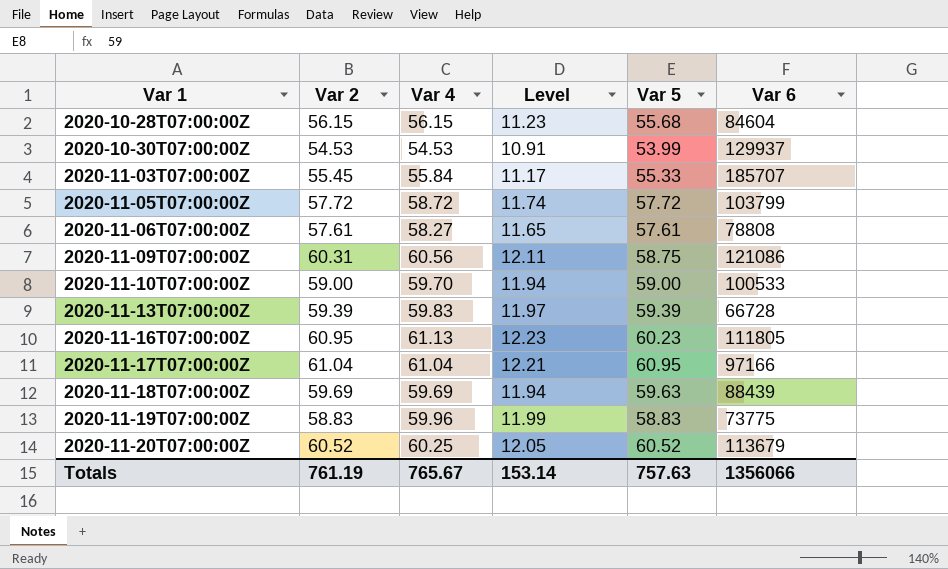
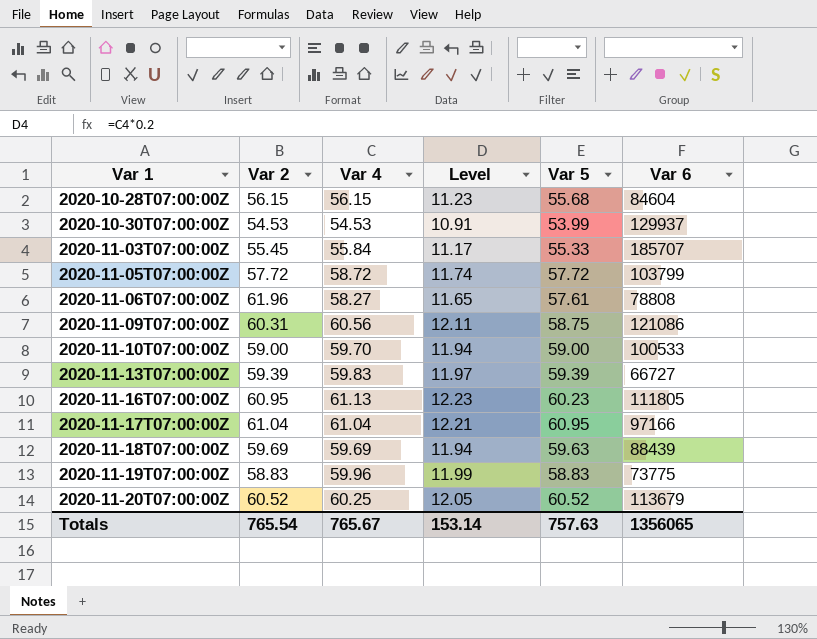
2020-11-06T07:00:00Z | Var 2: 57.61 -> 61.96
2020-11-13T07:00:00Z | Var 6: 66728 -> 66727
Totals | Var 2: 761.19 -> 765.54
Totals | Var 6: 1356066 -> 1356065

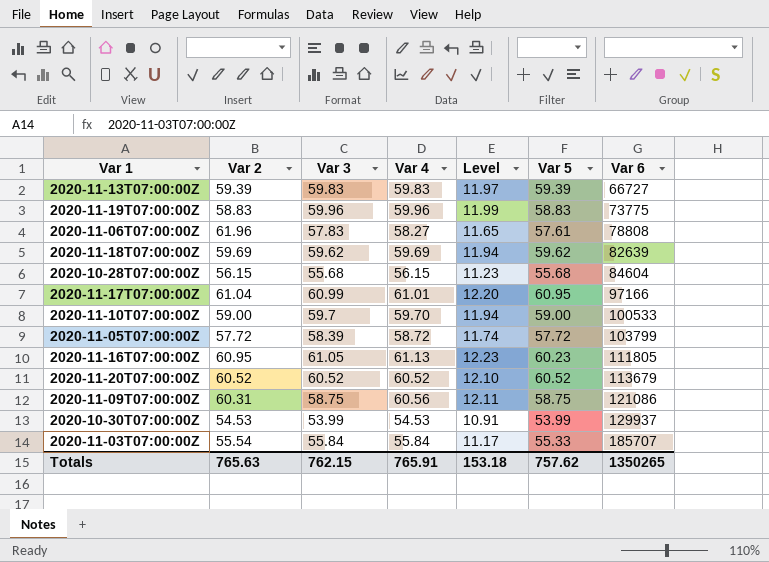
row order: Var 1 ascending -> Var 6 ascending
column Var 3 | position: none -> 3
2020-11-18T07:00:00Z | Var 5: 59.63 -> 59.62
2020-11-18T07:00:00Z | Var 6: 88439 -> 82639
2020-11-17T07:00:00Z | Var 4: 61.04 -> 61.01
2020-11-17T07:00:00Z | Level: 12.21 -> 12.20
2020-11-20T07:00:00Z | Var 4: 60.25 -> 60.52
2020-11-20T07:00:00Z | Level: 12.05 -> 12.10
2020-11-03T07:00:00Z | Var 2: 55.45 -> 55.54
Totals | Var 2: 765.54 -> 765.63
Totals | Var 4: 765.67 -> 765.91
Totals | Level: 153.14 -> 153.18
Totals | Var 5: 757.63 -> 757.62
Totals | Var 6: 1356065 -> 1350265

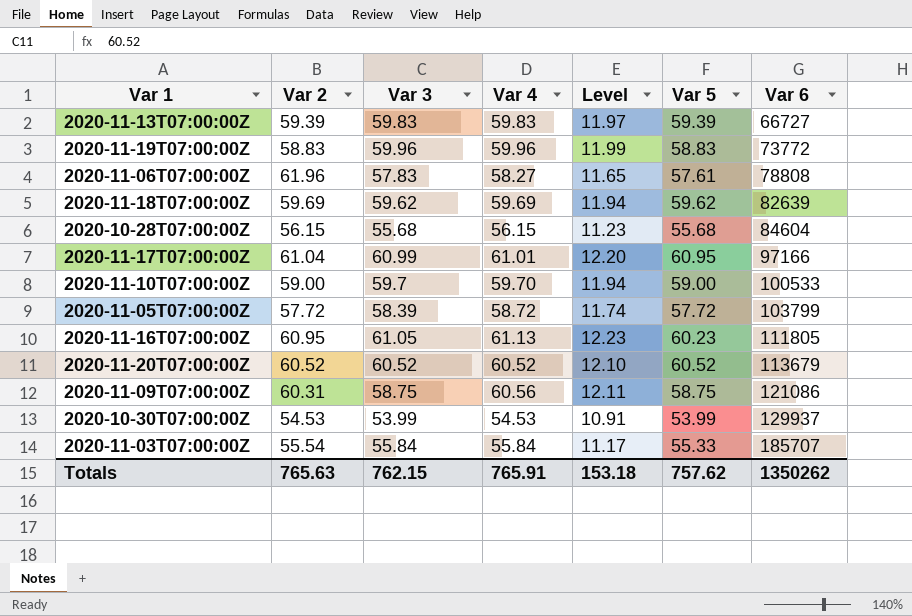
2020-11-19T07:00:00Z | Var 6: 73775 -> 73772
Totals | Var 6: 1350265 -> 1350262

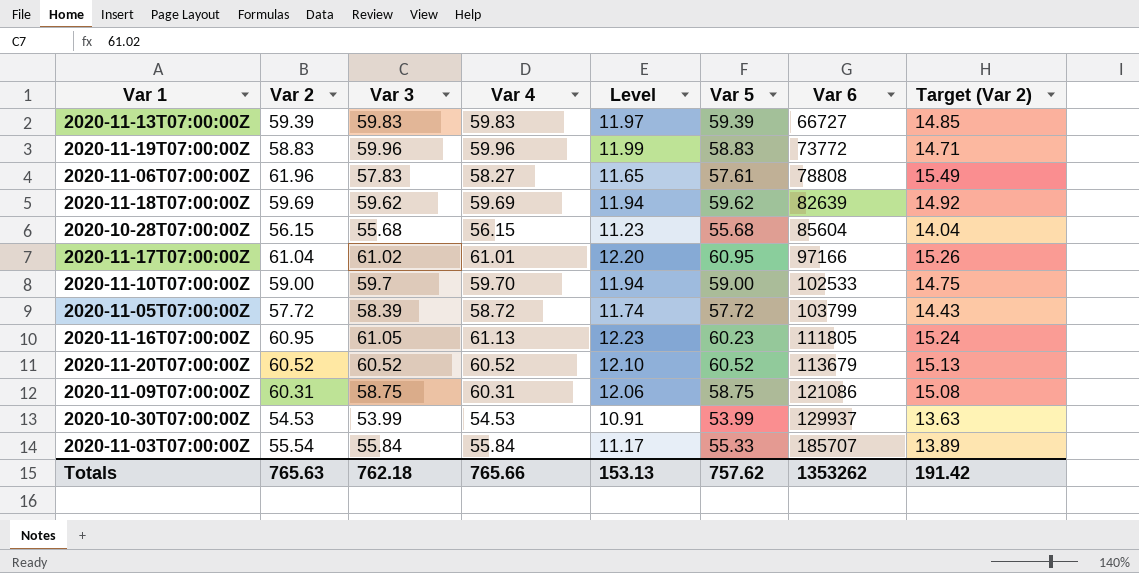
column Target (Var 2) | formula: none -> [Var 2] * 0.25
2020-10-28T07:00:00Z | Var 6: 84604 -> 85604
2020-11-17T07:00:00Z | Var 3: 60.99 -> 61.02
2020-11-10T07:00:00Z | Var 6: 100533 -> 102533
2020-11-09T07:00:00Z | Var 4: 60.56 -> 60.31
2020-11-09T07:00:00Z | Level: 12.11 -> 12.06
Totals | Var 3: 762.15 -> 762.18
Totals | Var 4: 765.91 -> 765.66
Totals | Level: 153.18 -> 153.13
Totals | Var 6: 1350262 -> 1353262

